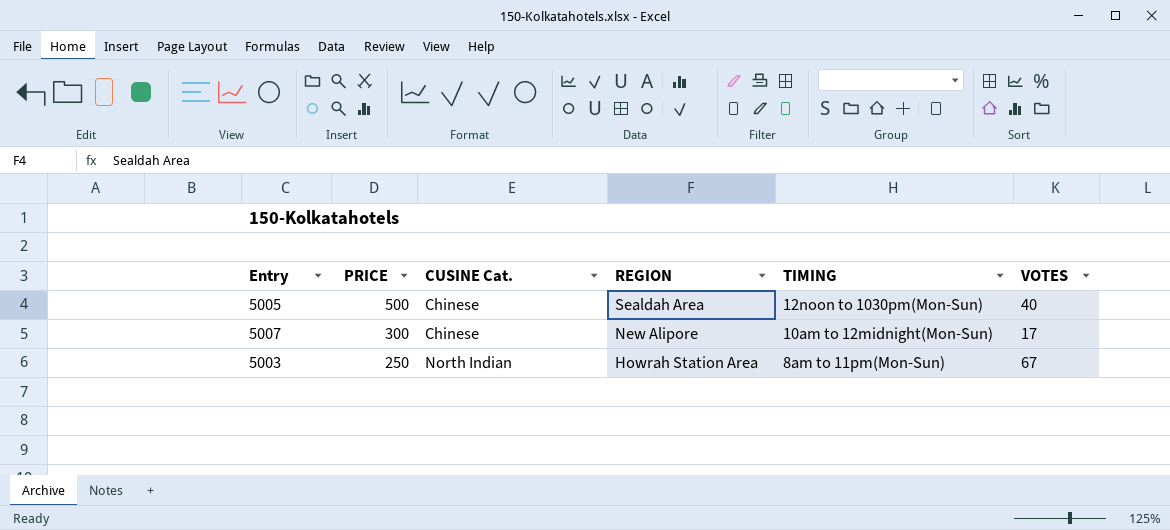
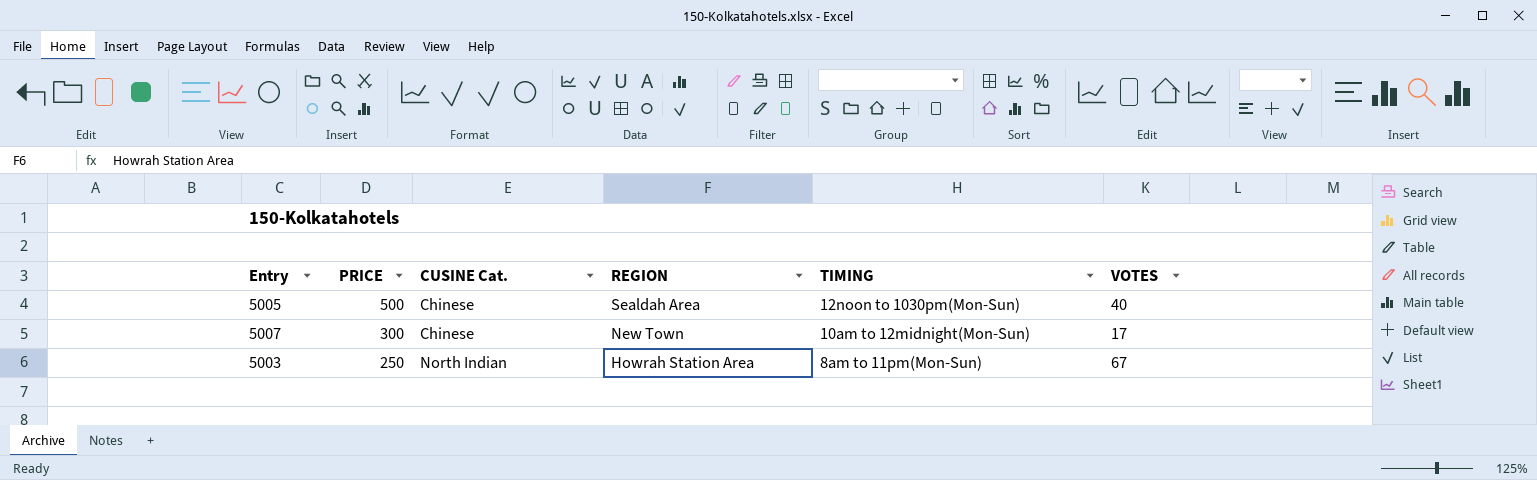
5007 | REGION: New Alipore -> New Town

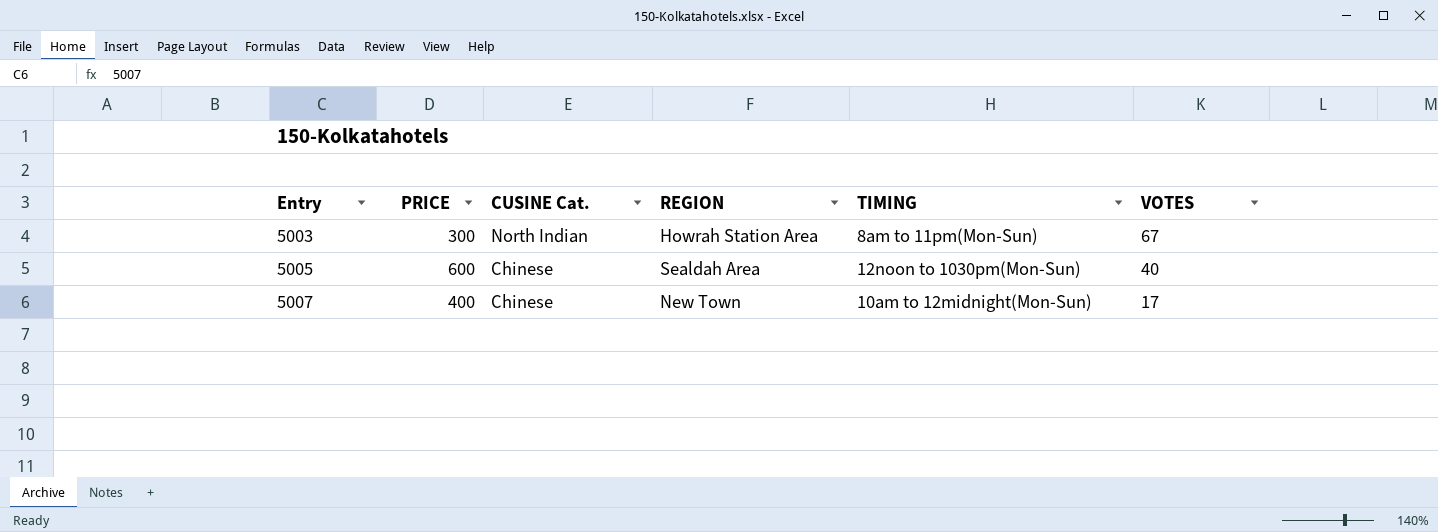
row order: PRICE descending -> Entry ascending
5003 | PRICE: 250 -> 300
5005 | PRICE: 500 -> 600
5007 | PRICE: 300 -> 400

